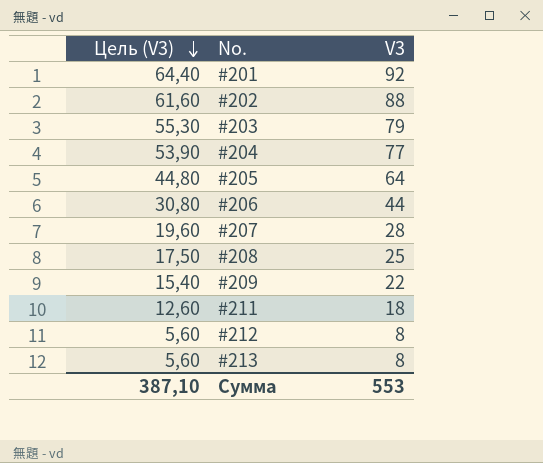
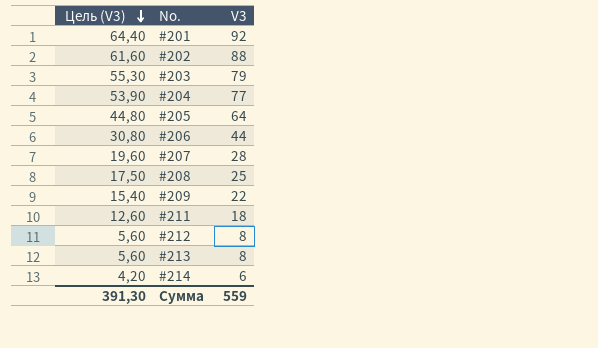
row #214: none -> 4,20 | 6
Сумма | Цель (V3): 387,10 -> 391,30
Сумма | V3: 553 -> 559

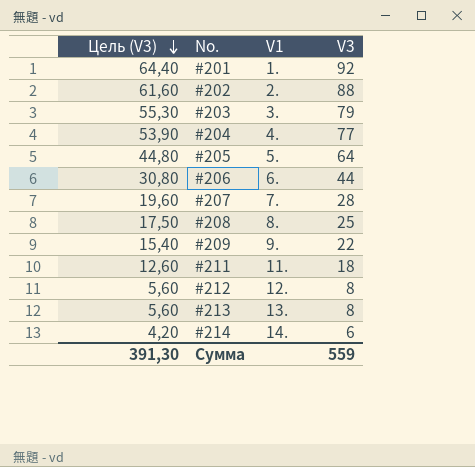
column V1 | position: none -> 3

